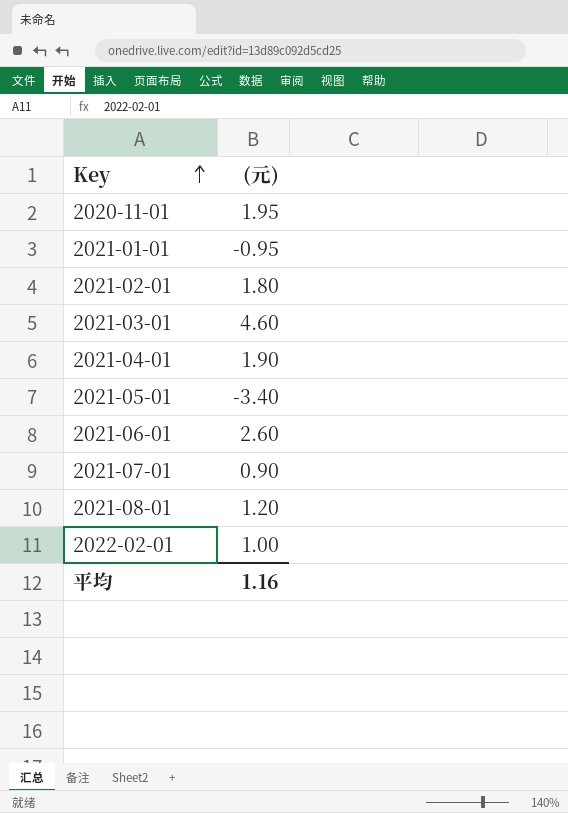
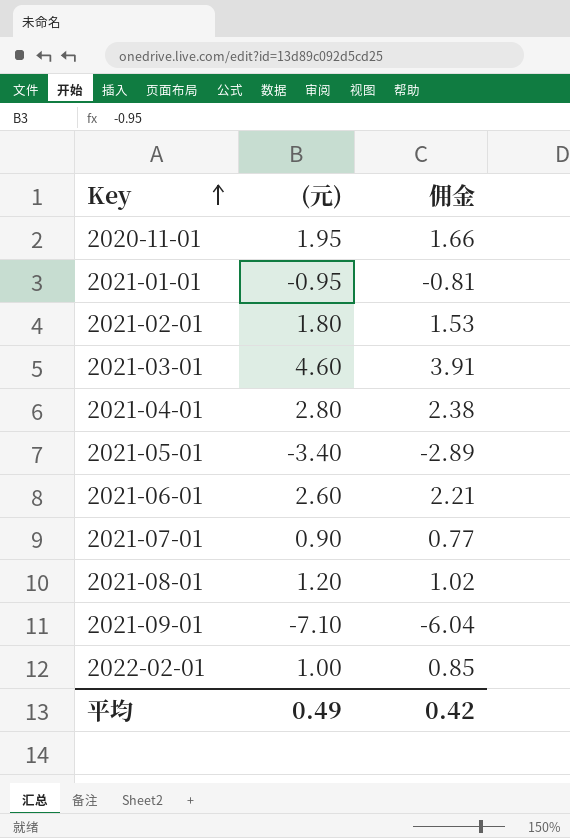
column 佣金 | formula: none -> [(元)] * 0.85
2021-04-01 | (元): 1.90 -> 2.80
row 2021-09-01: none -> -7.10 | -6.04
平均 | (元): 1.16 -> 0.49

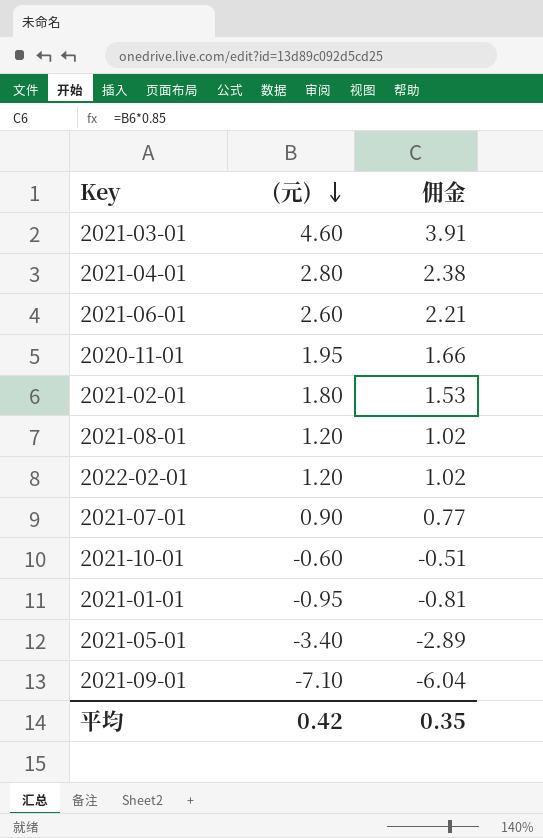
row order: Key ascending -> (元) descending
2022-02-01 | (元): 1.00 -> 1.20
2022-02-01 | 佣金: 0.85 -> 1.02
row 2021-10-01: none -> -0.60 | -0.51
平均 | (元): 0.49 -> 0.42
平均 | 佣金: 0.42 -> 0.35

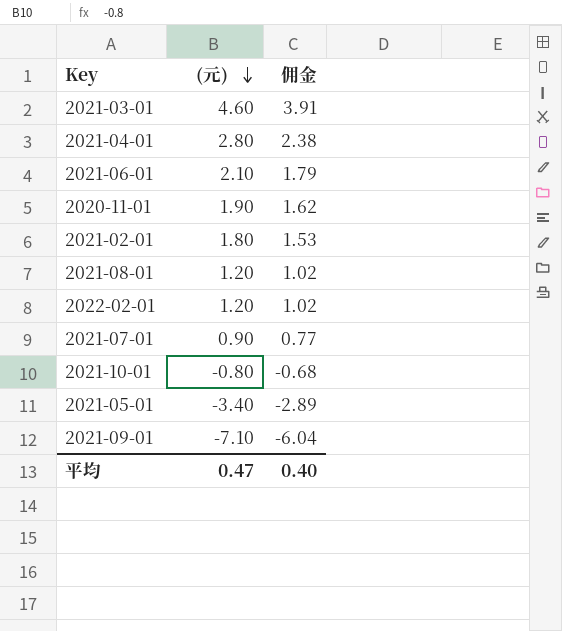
row 2021-01-01: -0.95 | -0.81 -> none
2021-06-01 | (元): 2.60 -> 2.10
2021-06-01 | 佣金: 2.21 -> 1.79
2020-11-01 | (元): 1.95 -> 1.90
2020-11-01 | 佣金: 1.66 -> 1.62
2021-10-01 | (元): -0.60 -> -0.80
2021-10-01 | 佣金: -0.51 -> -0.68
平均 | (元): 0.42 -> 0.47
平均 | 佣金: 0.35 -> 0.40

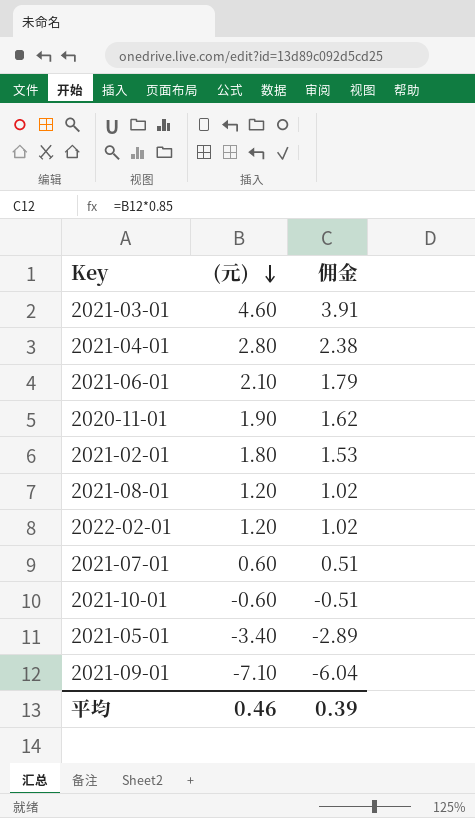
2021-07-01 | (元): 0.90 -> 0.60
2021-07-01 | 佣金: 0.77 -> 0.51
2021-10-01 | (元): -0.80 -> -0.60
2021-10-01 | 佣金: -0.68 -> -0.51
平均 | (元): 0.47 -> 0.46
平均 | 佣金: 0.40 -> 0.39

